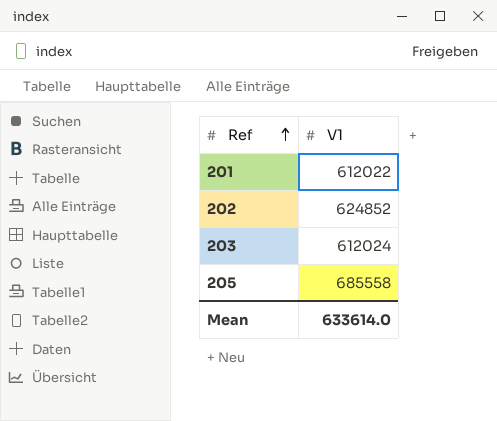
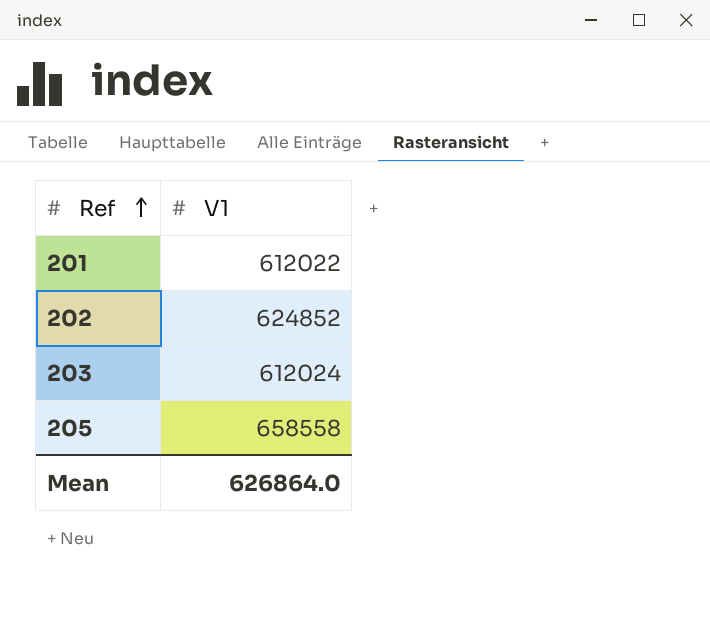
205 | V1: 685558 -> 658558
Mean | V1: 633614.0 -> 626864.0

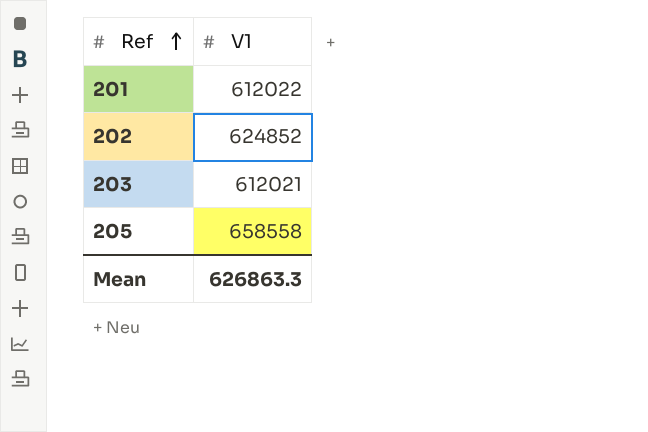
203 | V1: 612024 -> 612021
Mean | V1: 626864.0 -> 626863.3

